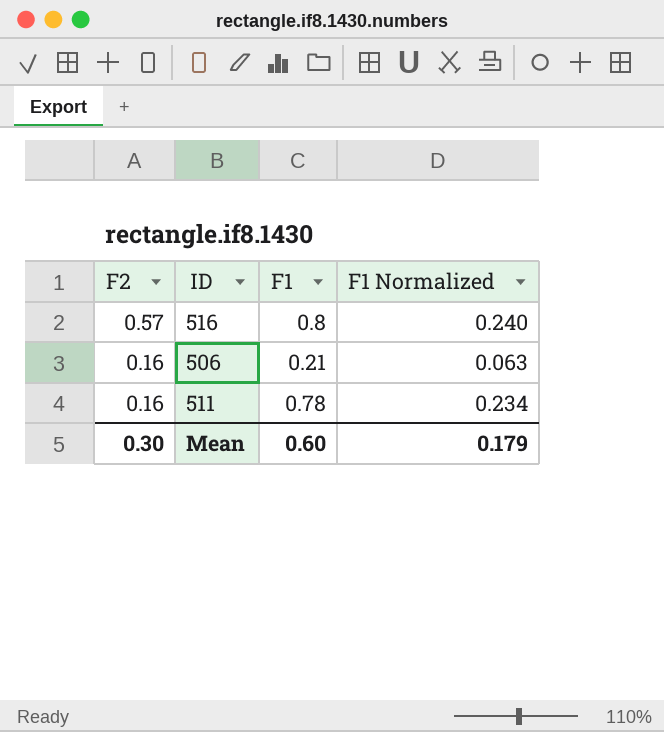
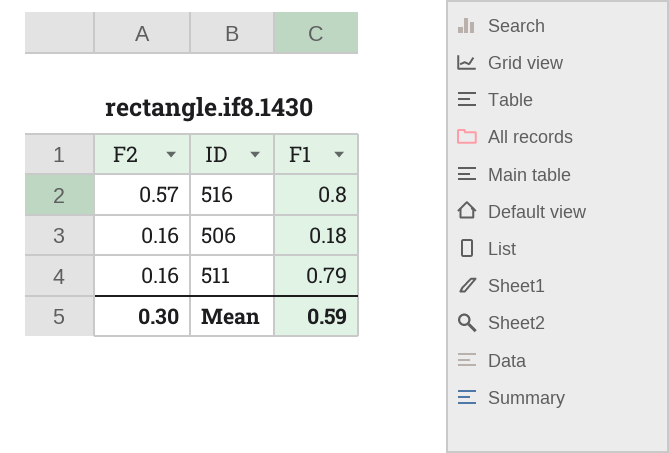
column F1 Normalized | formula: [F1] * 0.3 -> none
506 | F1: 0.21 -> 0.18
511 | F1: 0.78 -> 0.79
Mean | F1: 0.60 -> 0.59

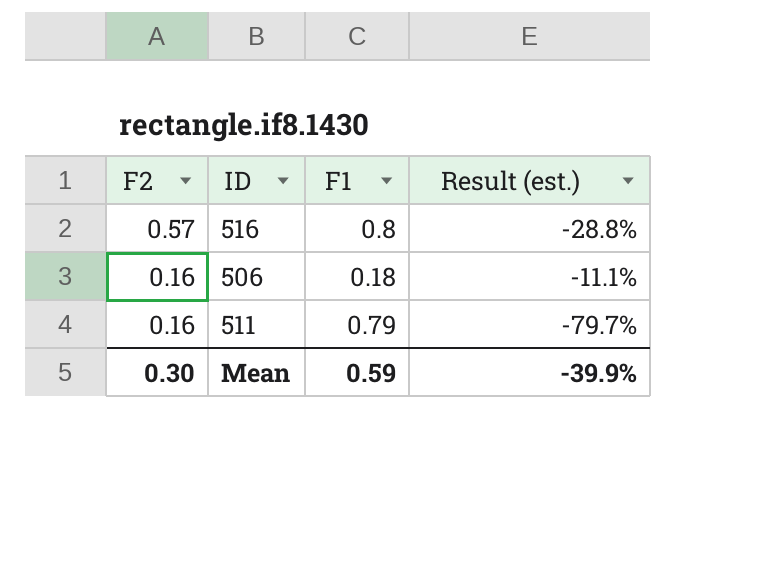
column Result (est.) | formula: none -> ([F2] - [F1]) / [F1]

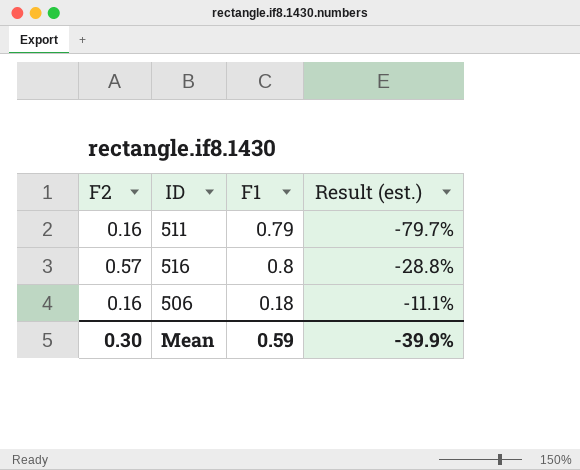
row order: F2 descending -> Result (est.) ascending

